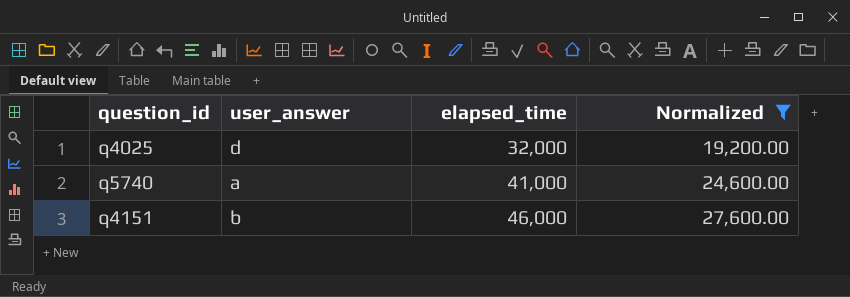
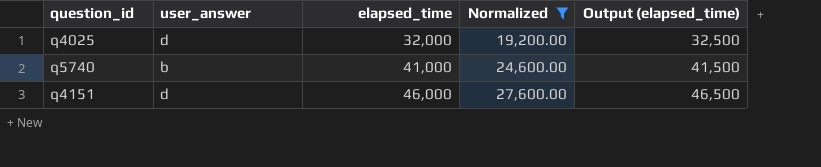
column Output (elapsed_time) | formula: none -> [elapsed_time] + 500
q5740 | user_answer: a -> b
q4151 | user_answer: b -> d

